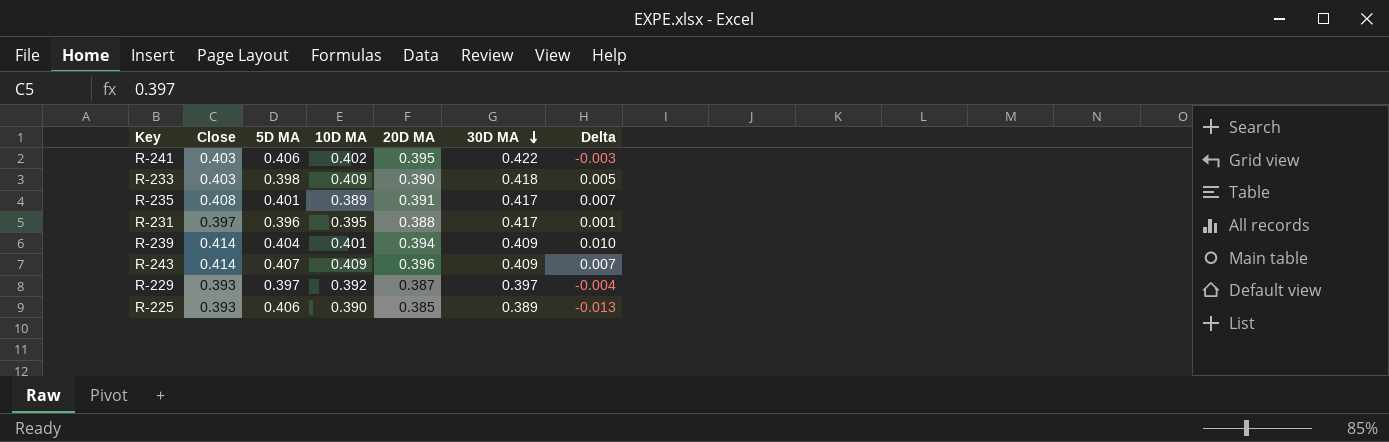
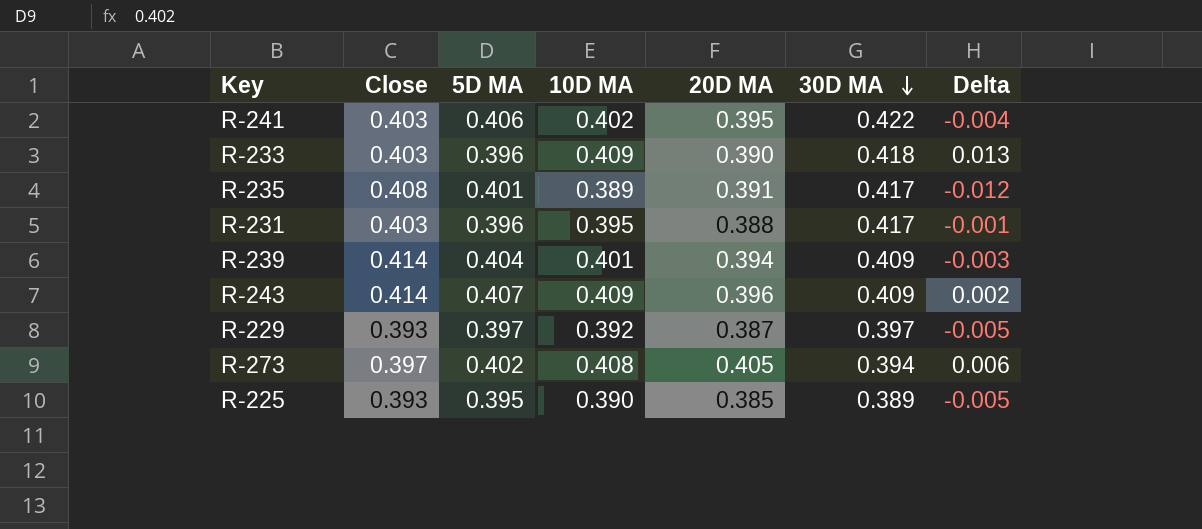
column Delta | formula: [Close] - [5D MA] -> [10D MA] - [5D MA]
R-233 | 5D MA: 0.398 -> 0.396
R-231 | Close: 0.397 -> 0.403
row R-273: none -> 0.397 | 0.402 | 0.408 | 0.405 | 0.394 | 0.006
R-225 | 5D MA: 0.406 -> 0.395

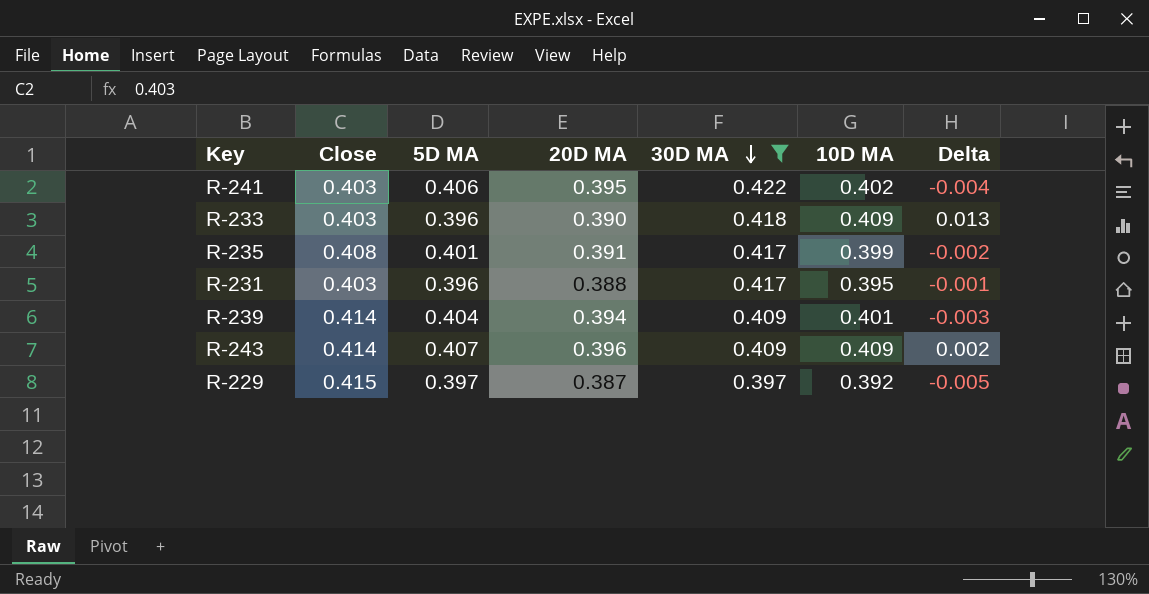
filter: none -> 30D MA >= 0.397
column 10D MA | position: 4 -> 6
R-235 | 10D MA: 0.389 -> 0.399
R-235 | Delta: -0.012 -> -0.002
R-229 | Close: 0.393 -> 0.415

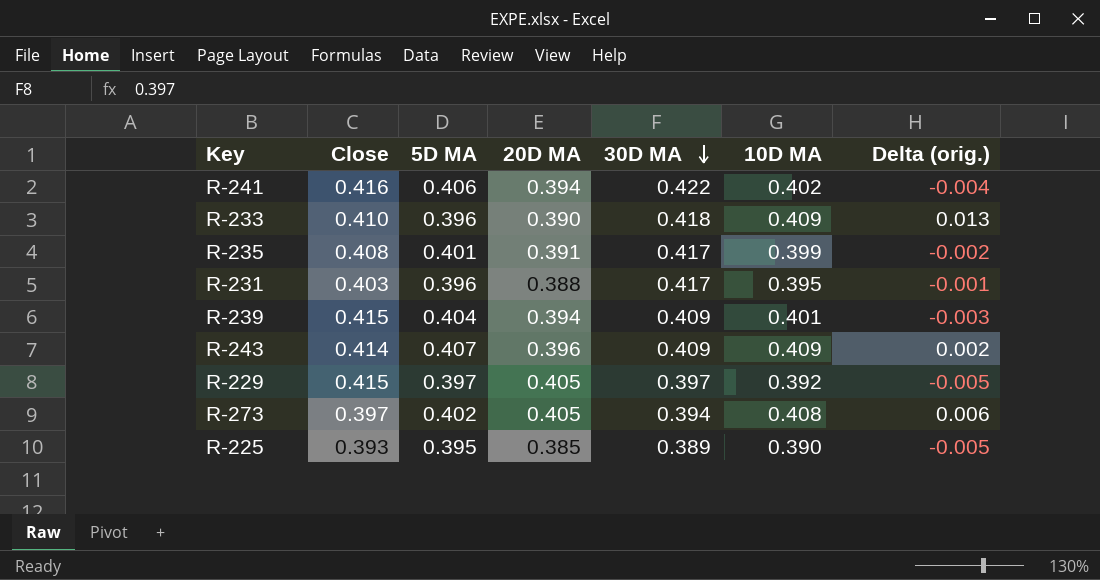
filter: 30D MA >= 0.397 -> none
column name: Delta -> Delta (orig.)
R-241 | Close: 0.403 -> 0.416
R-241 | 20D MA: 0.395 -> 0.394
R-233 | Close: 0.403 -> 0.410
R-239 | Close: 0.414 -> 0.415
R-229 | 20D MA: 0.387 -> 0.405

